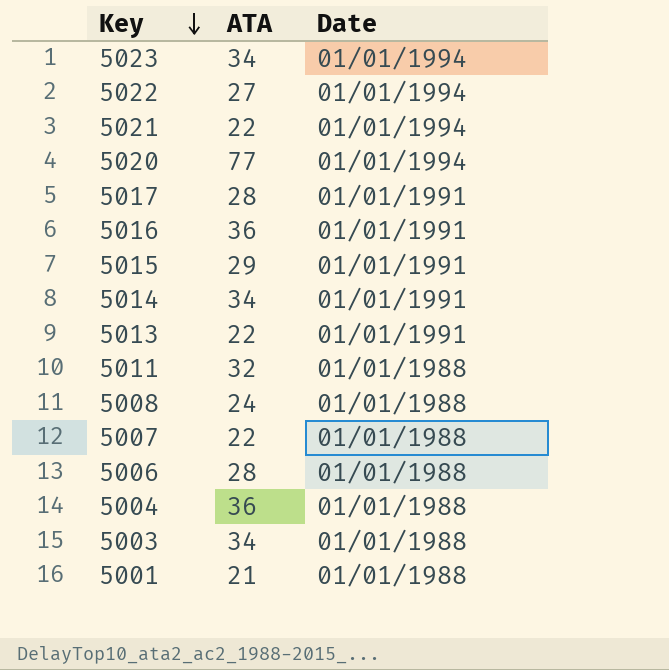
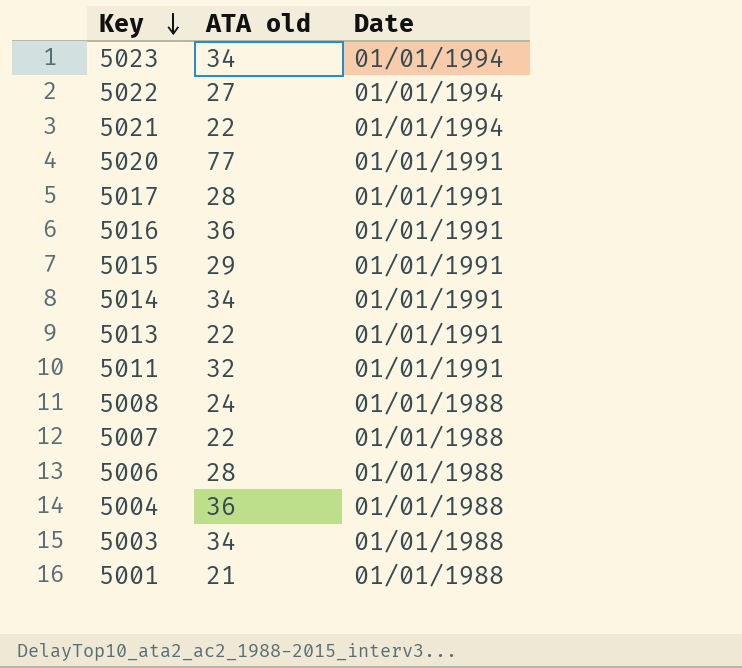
column name: ATA -> ATA old
5020 | Date: 01/01/1994 -> 01/01/1991
5011 | Date: 01/01/1988 -> 01/01/1991

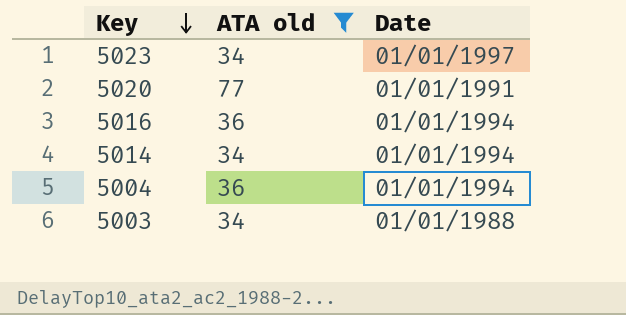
filter: none -> ATA old >= 34
5023 | Date: 01/01/1994 -> 01/01/1997
5016 | Date: 01/01/1991 -> 01/01/1994
5014 | Date: 01/01/1991 -> 01/01/1994
5004 | Date: 01/01/1988 -> 01/01/1994

